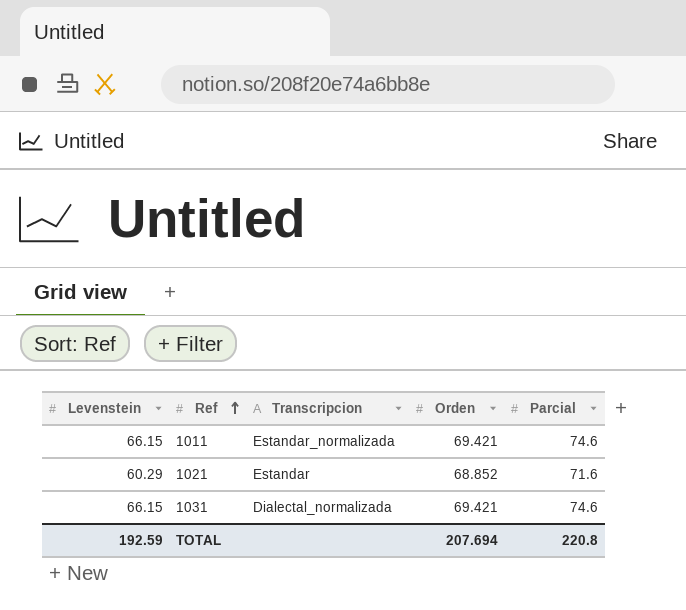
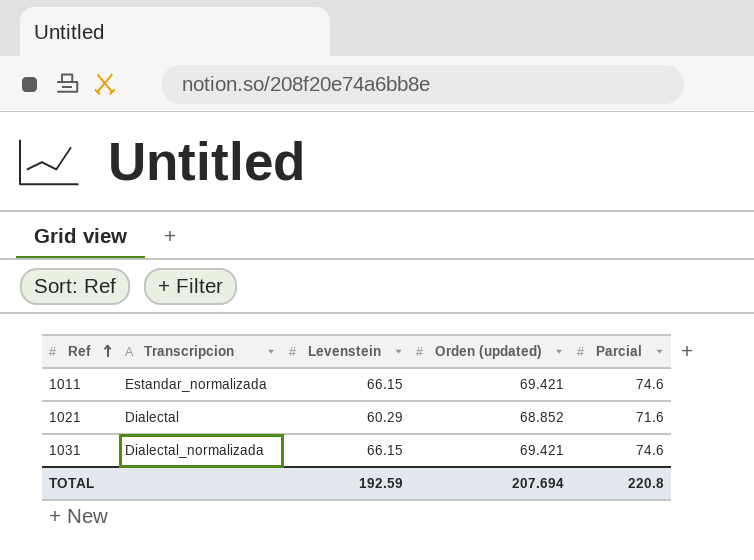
column Levenstein | position: 1 -> 3
column name: Orden -> Orden (updated)
1021 | Transcripcion: Estandar -> Dialectal

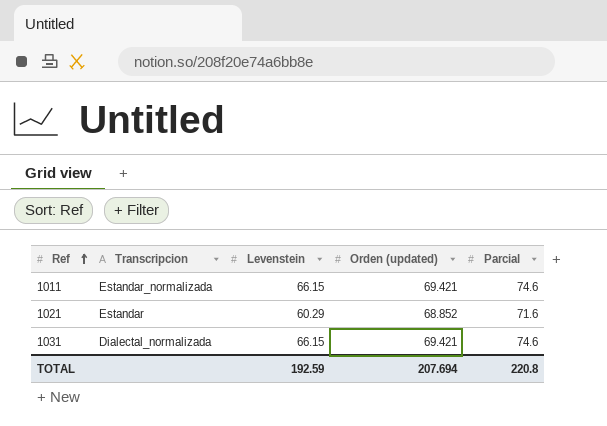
1021 | Transcripcion: Dialectal -> Estandar

